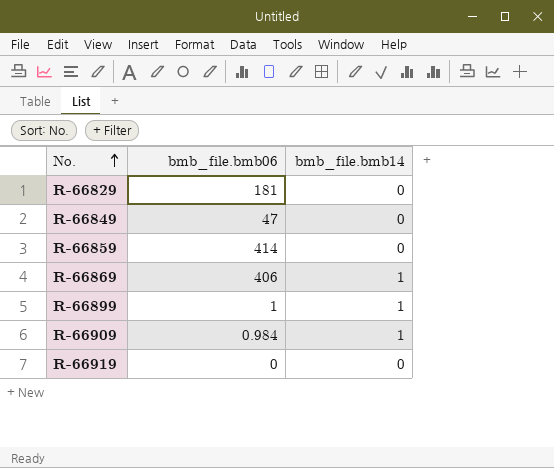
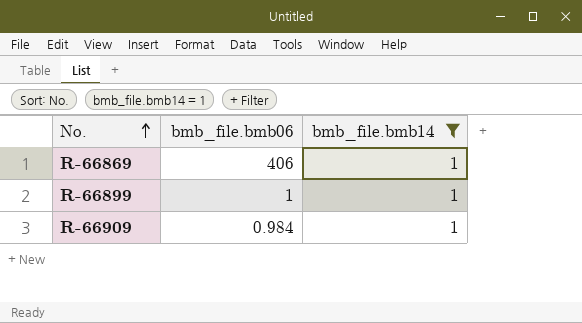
filter: none -> bmb_file.bmb14 = 1

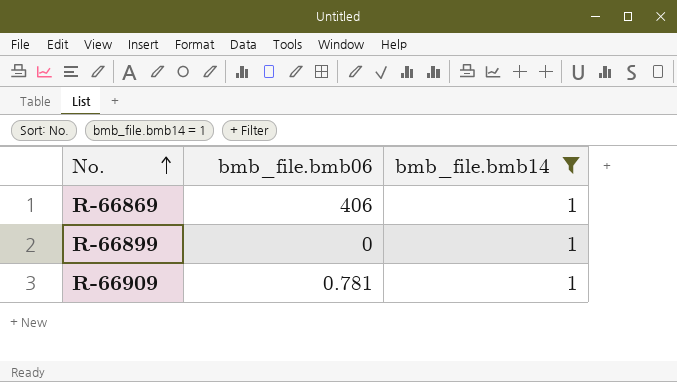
R-66899 | bmb_file.bmb06: 1 -> 0
R-66909 | bmb_file.bmb06: 0.984 -> 0.781

